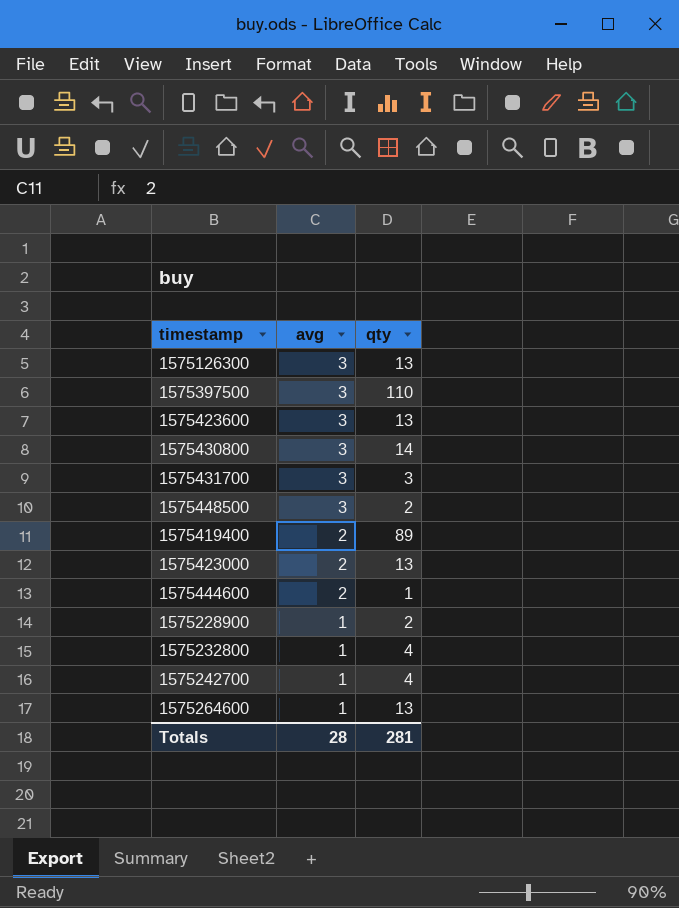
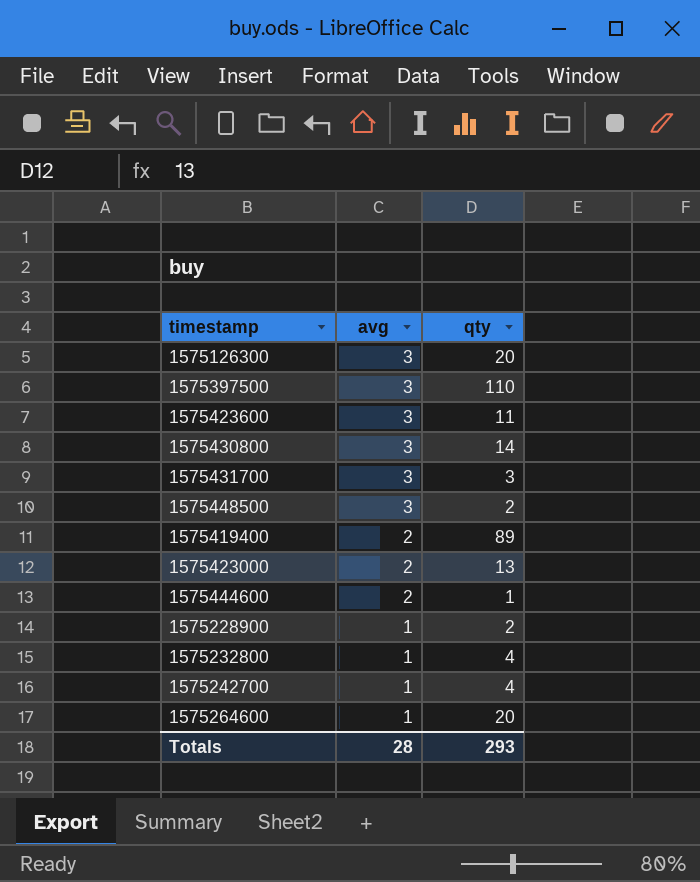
1575126300 | qty: 13 -> 20
1575423600 | qty: 13 -> 11
1575264600 | qty: 13 -> 20
Totals | qty: 281 -> 293

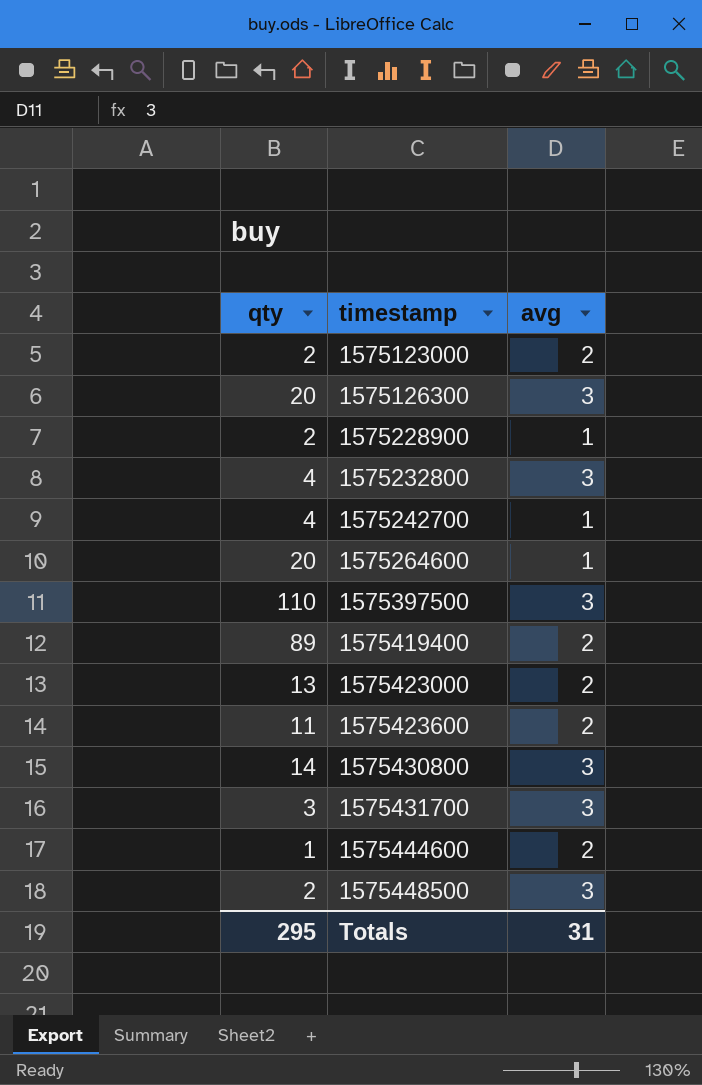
row order: avg descending -> timestamp ascending
column qty | position: 3 -> 1
row 1575123000: none -> 2 | 2
1575232800 | avg: 1 -> 3
1575423600 | avg: 3 -> 2
Totals | qty: 293 -> 295
Totals | avg: 28 -> 31

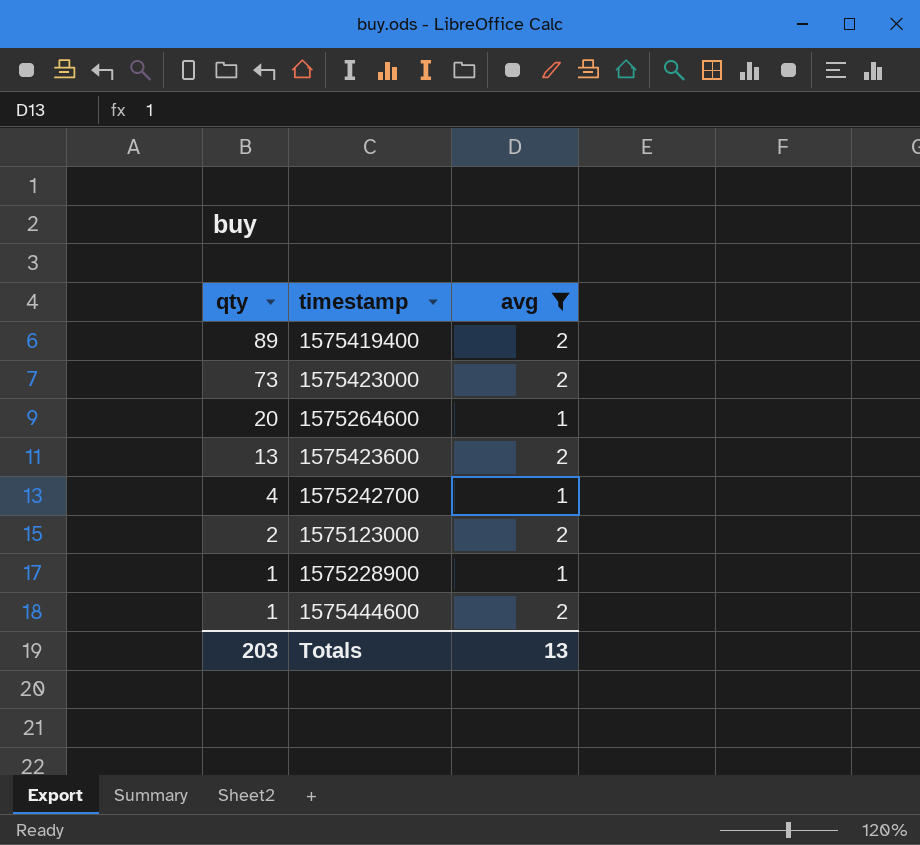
filter: none -> avg != 3
row order: timestamp ascending -> qty descending
1575423000 | qty: 13 -> 73
1575423600 | qty: 11 -> 13
1575228900 | qty: 2 -> 1
Totals | qty: 295 -> 203
Totals | avg: 31 -> 13

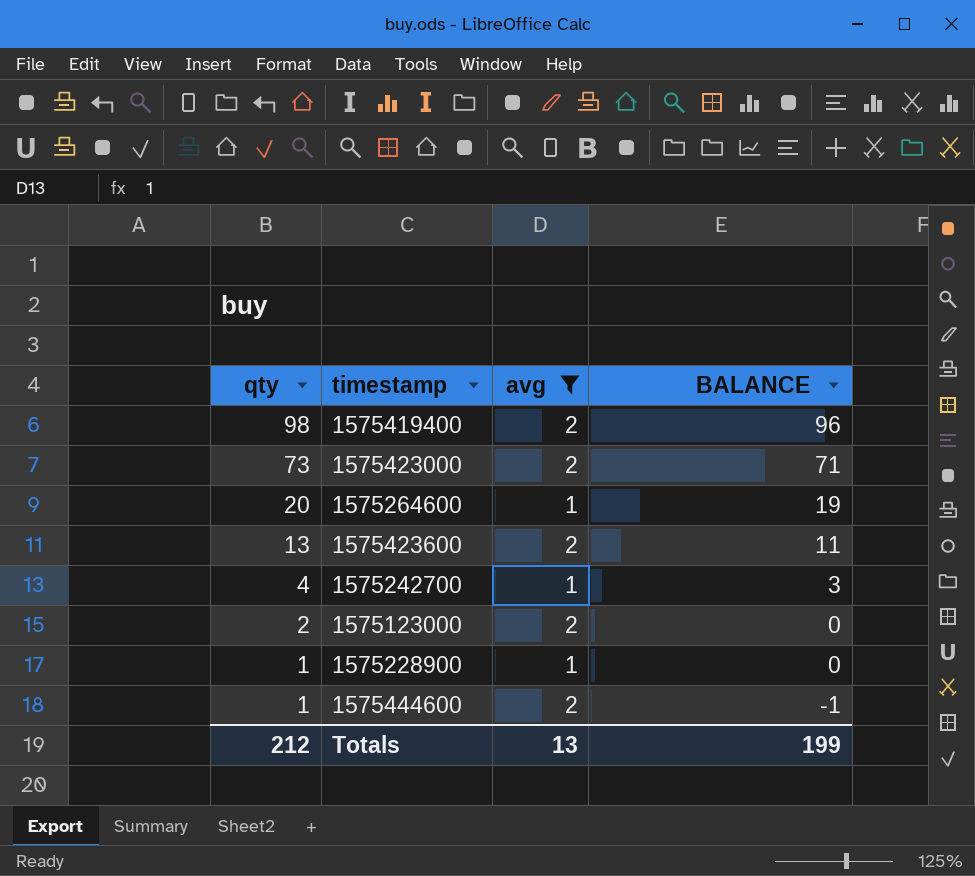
column BALANCE | formula: none -> [qty] - [avg]
1575419400 | qty: 89 -> 98
Totals | qty: 203 -> 212

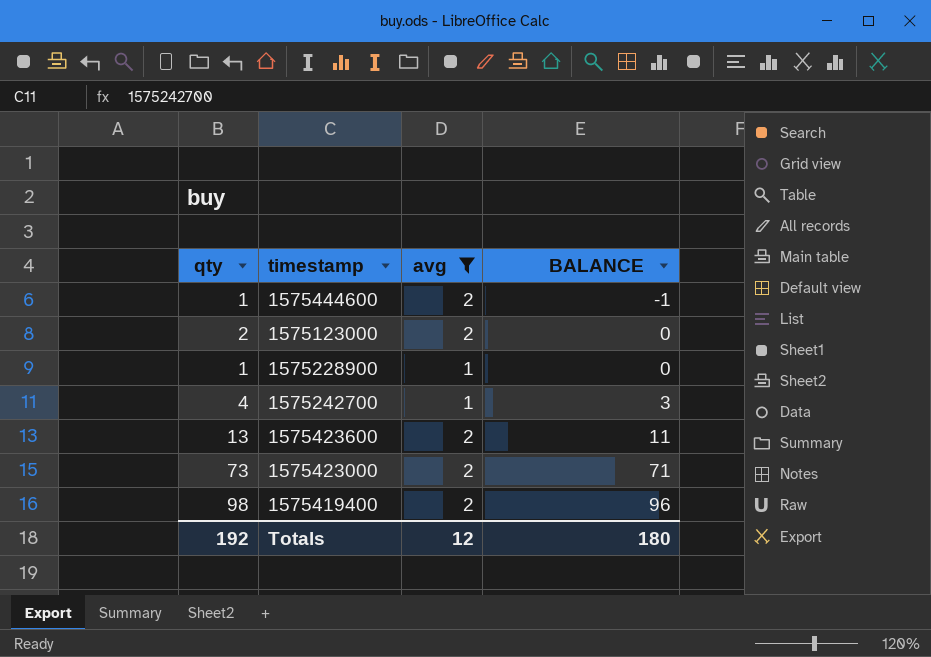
row order: qty descending -> BALANCE ascending
row 1575264600: 20 | 1 | 19 -> none
Totals | qty: 212 -> 192
Totals | avg: 13 -> 12
Totals | BALANCE: 199 -> 180

